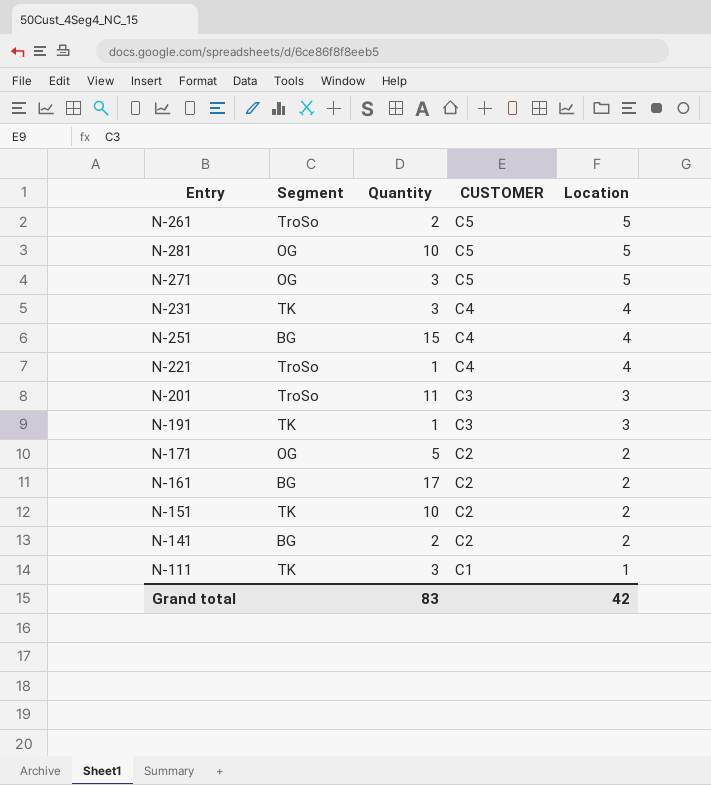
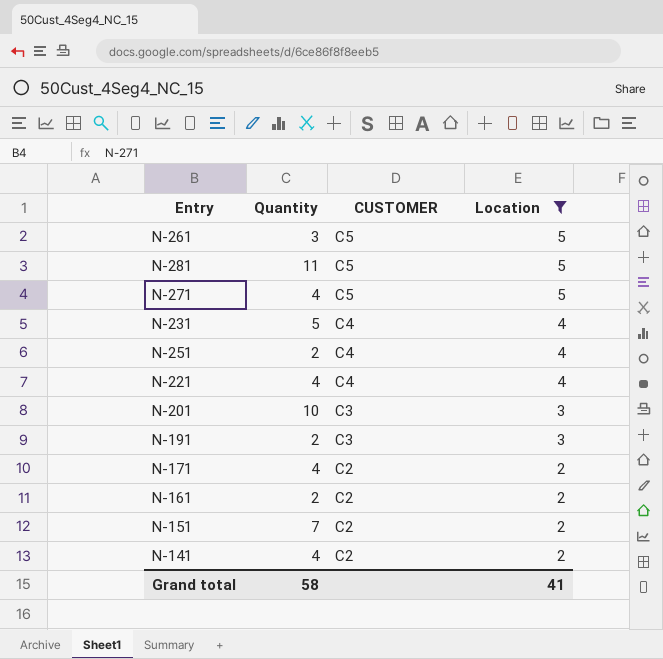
filter: none -> Location != 1
column Segment | position: 2 -> none
N-261 | Quantity: 2 -> 3
N-281 | Quantity: 10 -> 11
N-271 | Quantity: 3 -> 4
N-231 | Quantity: 3 -> 5
N-251 | Quantity: 15 -> 2
N-221 | Quantity: 1 -> 4
N-201 | Quantity: 11 -> 10
N-191 | Quantity: 1 -> 2
N-171 | Quantity: 5 -> 4
N-161 | Quantity: 17 -> 2
N-151 | Quantity: 10 -> 7
N-141 | Quantity: 2 -> 4
Grand total | Quantity: 83 -> 58
Grand total | Location: 42 -> 41

